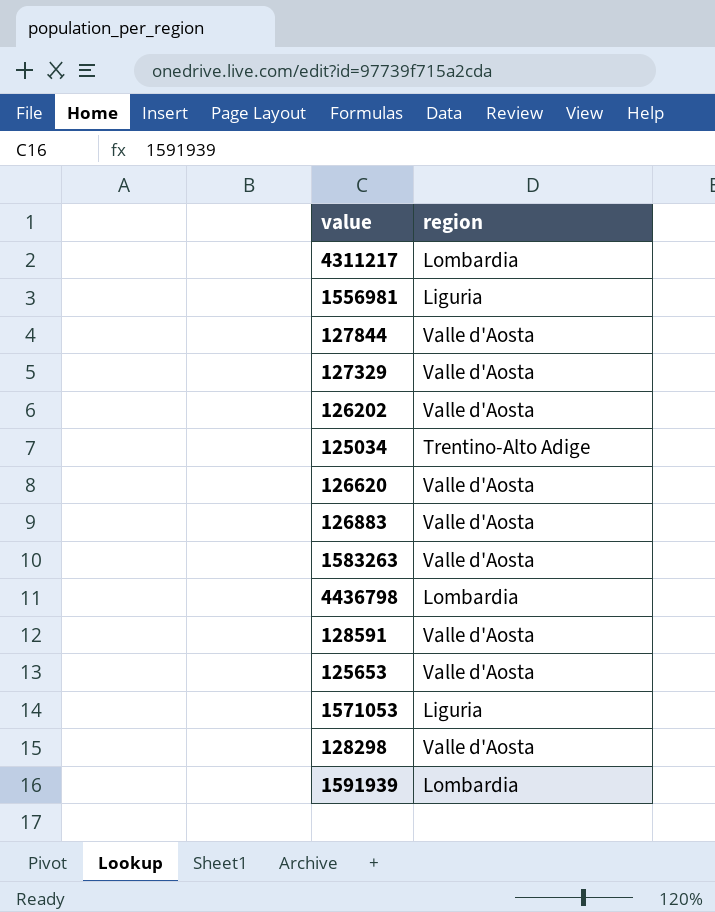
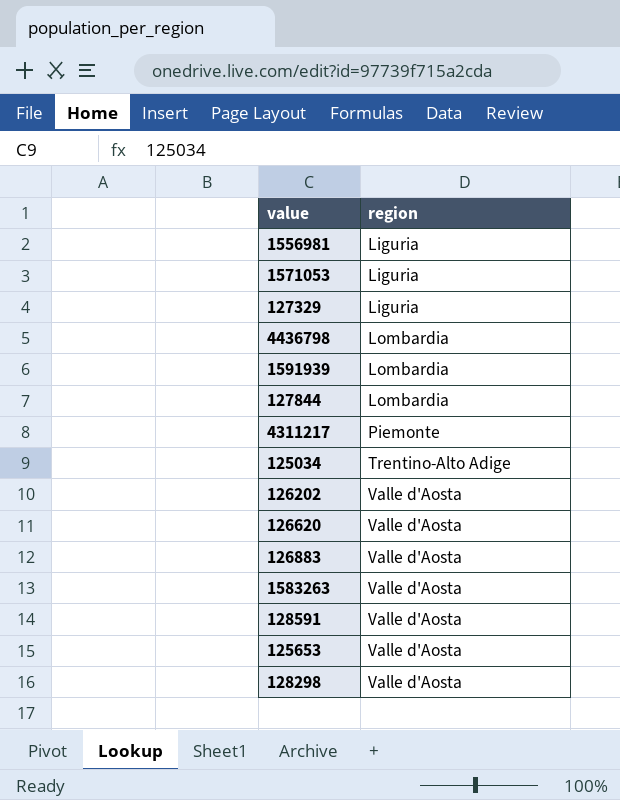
row order: none -> region ascending
127329 | region: Valle d'Aosta -> Liguria
127844 | region: Valle d'Aosta -> Lombardia
4311217 | region: Lombardia -> Piemonte

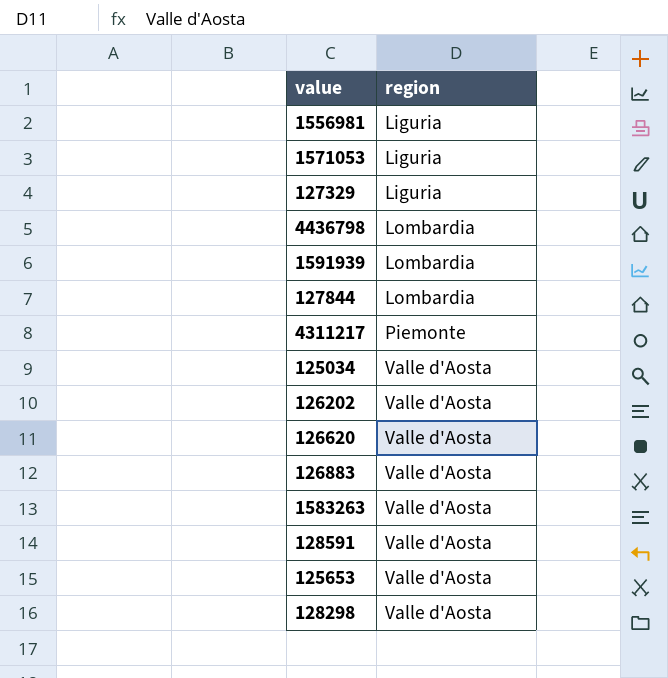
125034 | region: Trentino-Alto Adige -> Valle d'Aosta

